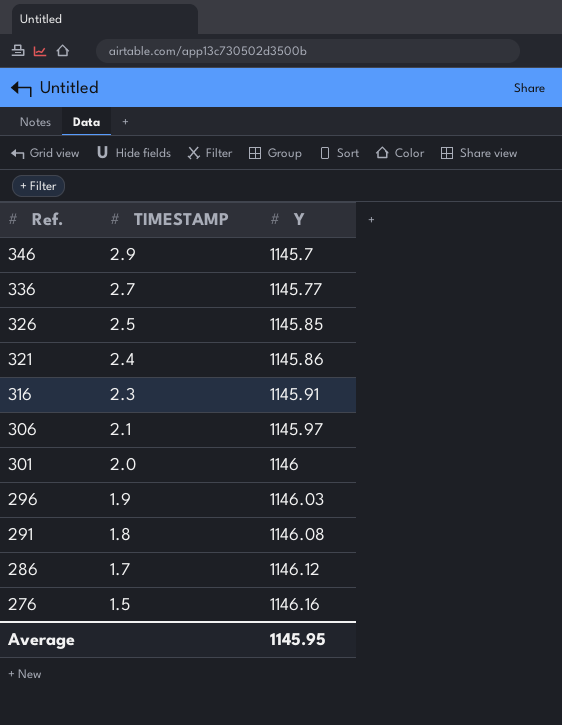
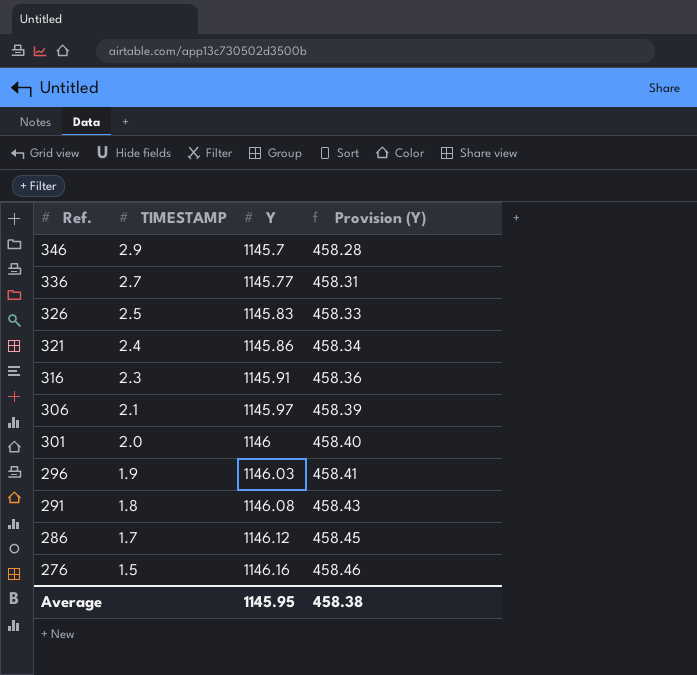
column Provision (Y) | formula: none -> [Y] * 0.4
326 | Y: 1145.85 -> 1145.83

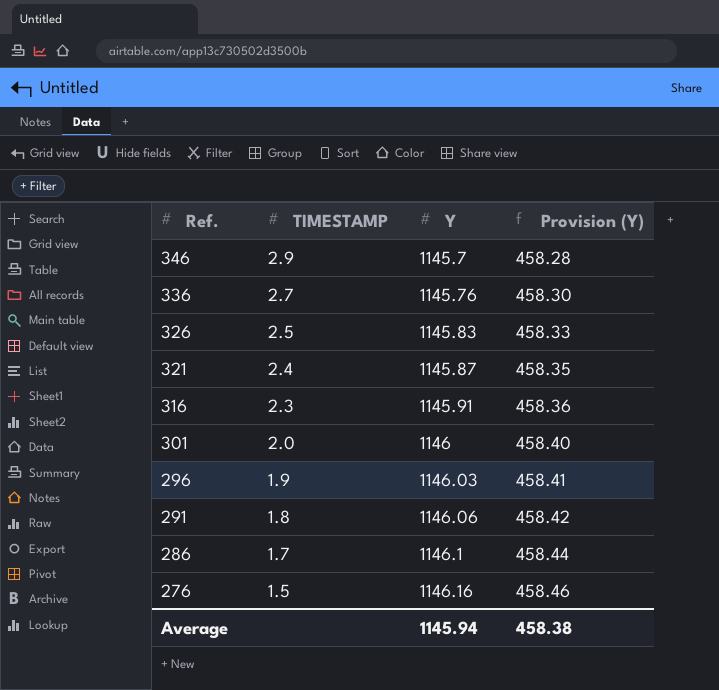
row 306: 2.1 | 1145.97 | 458.39 -> none
336 | Y: 1145.77 -> 1145.76
336 | Provision (Y): 458.31 -> 458.30
321 | Y: 1145.86 -> 1145.87
321 | Provision (Y): 458.34 -> 458.35
291 | Y: 1146.08 -> 1146.06
291 | Provision (Y): 458.43 -> 458.42
286 | Y: 1146.12 -> 1146.1
286 | Provision (Y): 458.45 -> 458.44
Average | Y: 1145.95 -> 1145.94

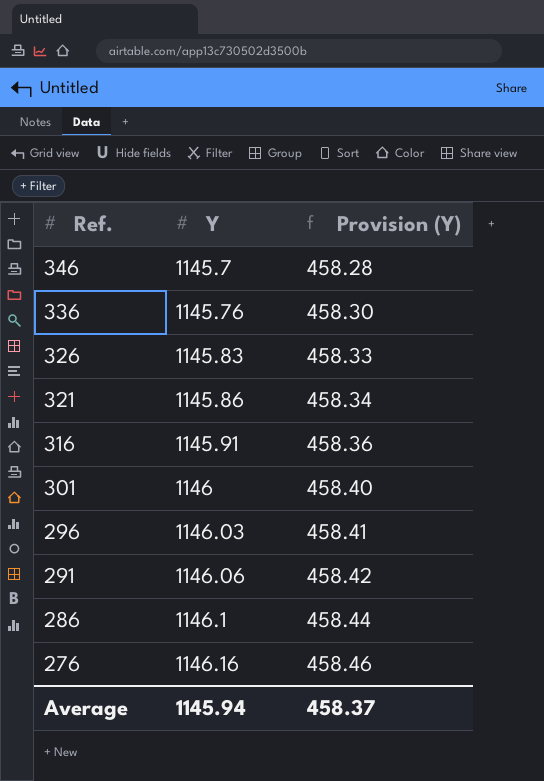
column TIMESTAMP | position: 2 -> none
321 | Y: 1145.87 -> 1145.86
321 | Provision (Y): 458.35 -> 458.34
Average | Provision (Y): 458.38 -> 458.37

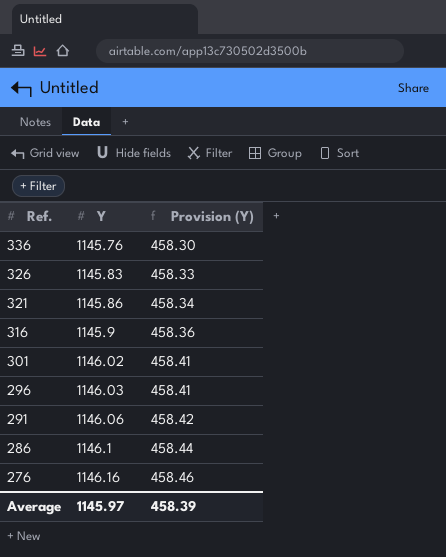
row 346: 1145.7 | 458.28 -> none
316 | Y: 1145.91 -> 1145.9
301 | Y: 1146 -> 1146.02
301 | Provision (Y): 458.40 -> 458.41
Average | Y: 1145.94 -> 1145.97
Average | Provision (Y): 458.37 -> 458.39

